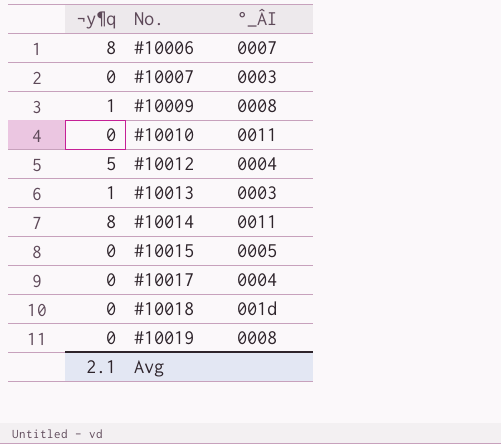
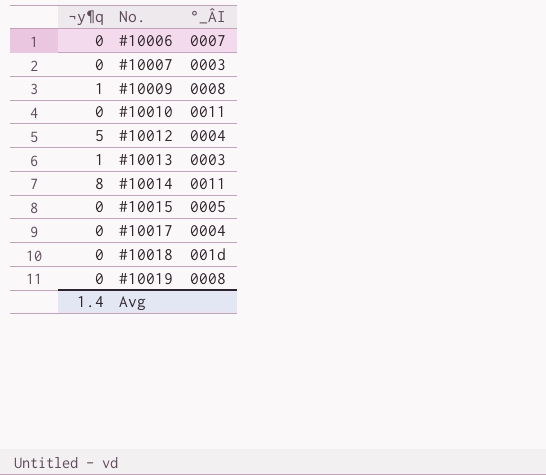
#10006 | ¬y¶q: 8 -> 0
Avg | ¬y¶q: 2.1 -> 1.4

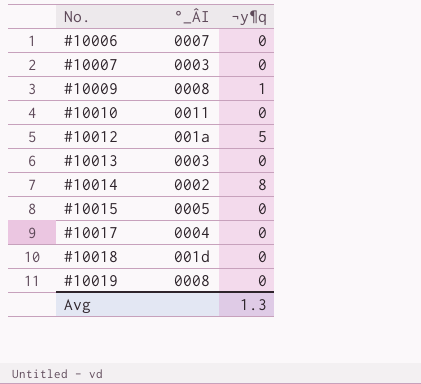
column ¬y¶q | position: 1 -> 3
#10012 | °_ÂI: 0004 -> 001a
#10013 | ¬y¶q: 1 -> 0
#10014 | °_ÂI: 0011 -> 0002
Avg | ¬y¶q: 1.4 -> 1.3

